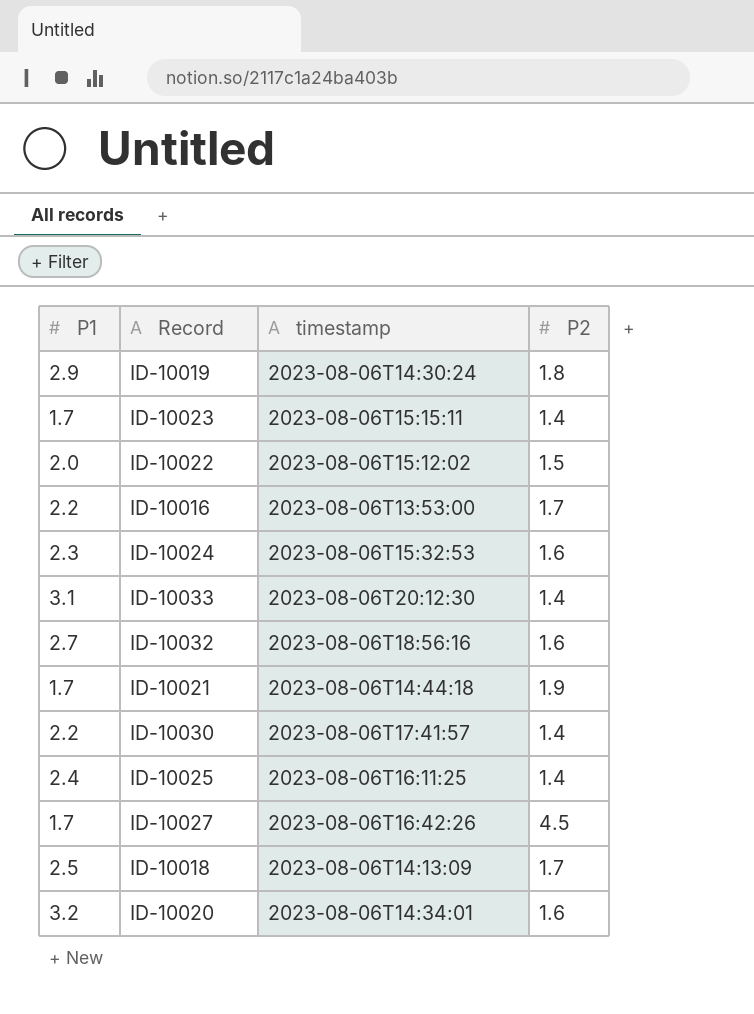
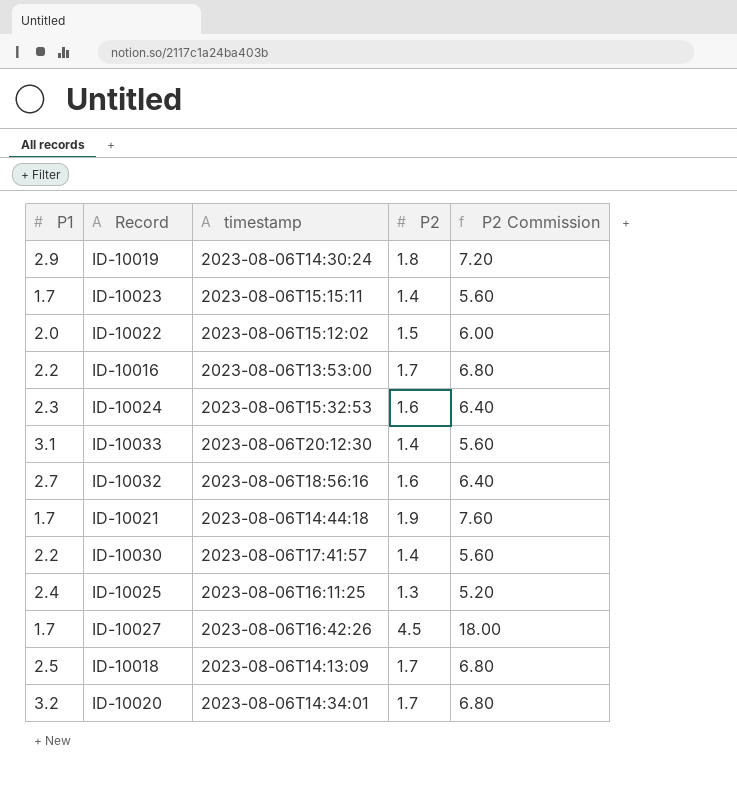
column P2 Commission | formula: none -> [P2] * 4
ID-10025 | P2: 1.4 -> 1.3
ID-10020 | P2: 1.6 -> 1.7

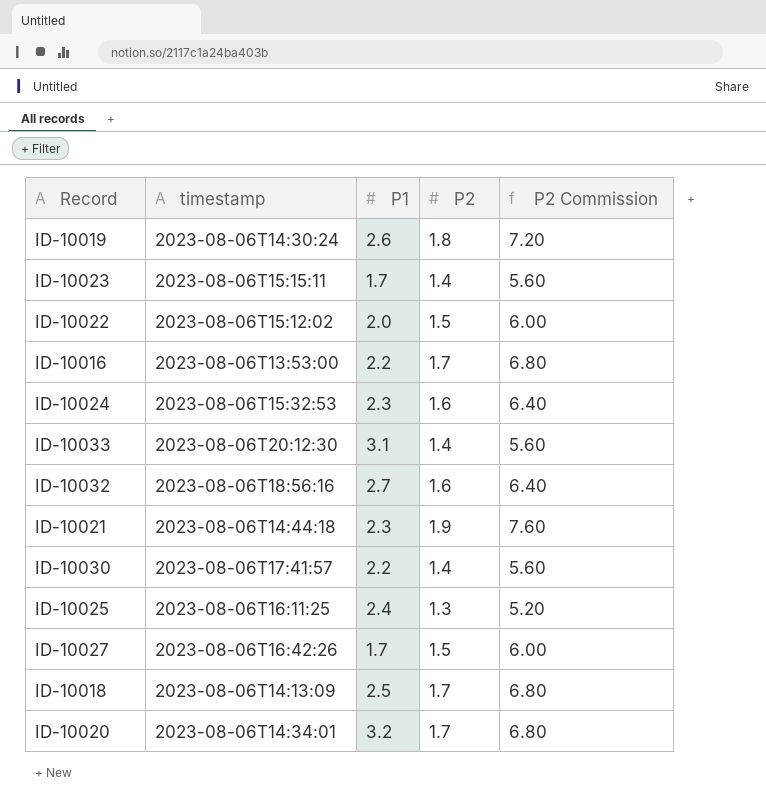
column P1 | position: 1 -> 3
ID-10019 | P1: 2.9 -> 2.6
ID-10021 | P1: 1.7 -> 2.3
ID-10027 | P2: 4.5 -> 1.5
ID-10027 | P2 Commission: 18.00 -> 6.00

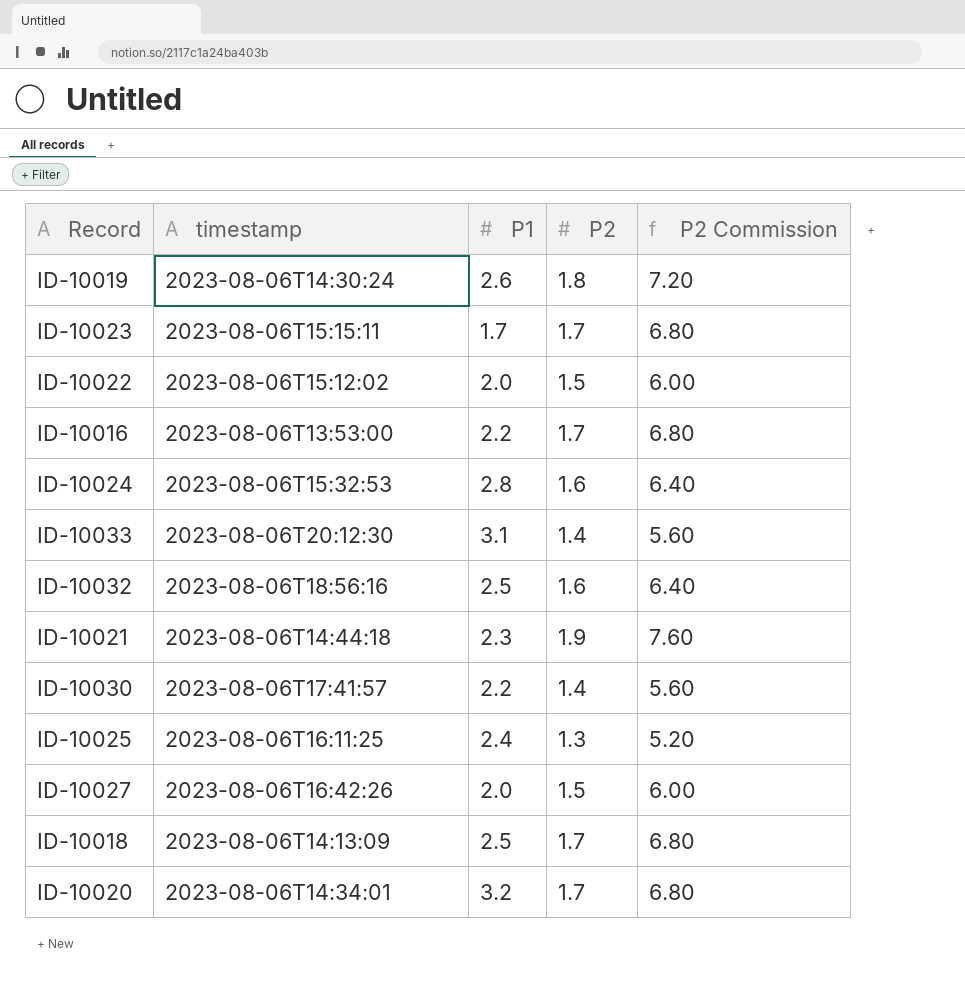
ID-10023 | P2: 1.4 -> 1.7
ID-10023 | P2 Commission: 5.60 -> 6.80
ID-10024 | P1: 2.3 -> 2.8
ID-10032 | P1: 2.7 -> 2.5
ID-10027 | P1: 1.7 -> 2.0

